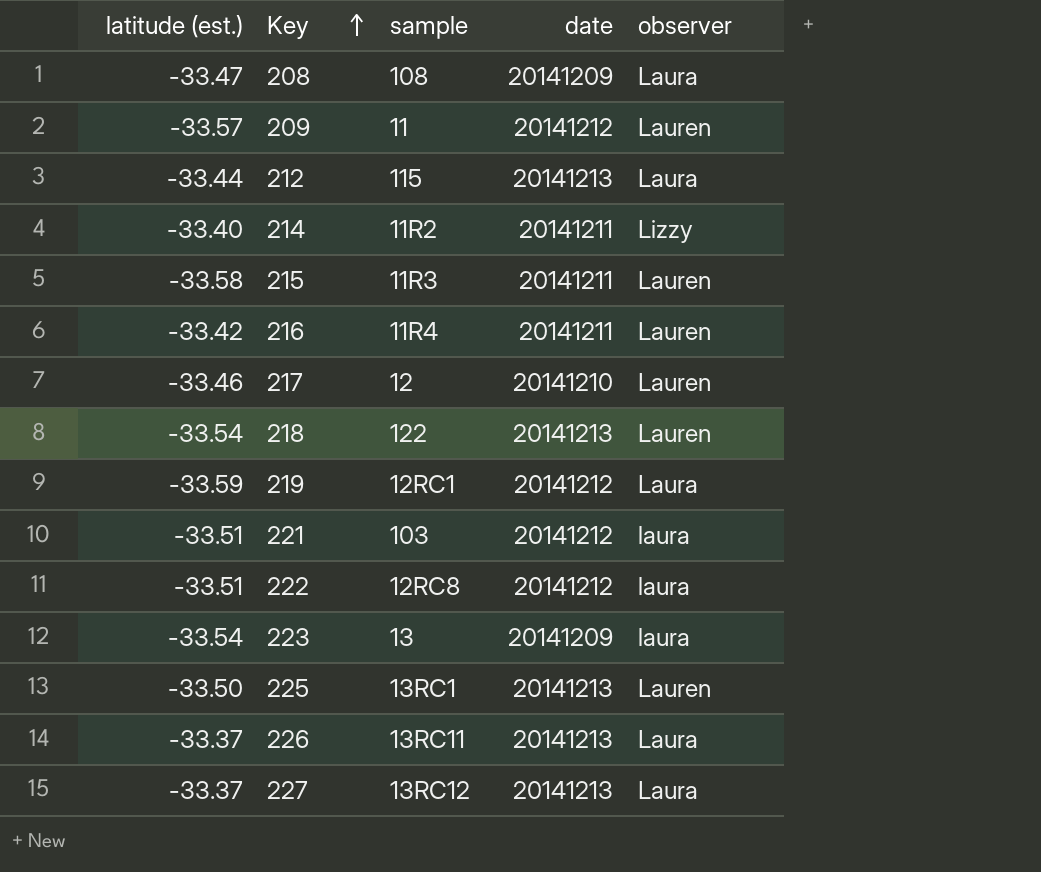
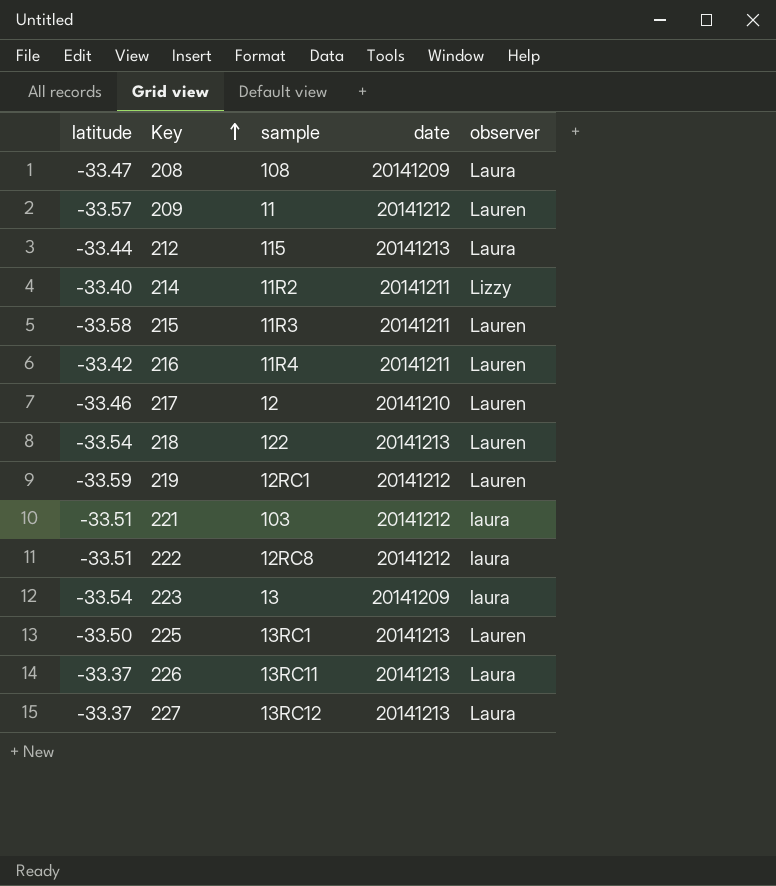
column name: latitude (est.) -> latitude
219 | observer: Laura -> Lauren

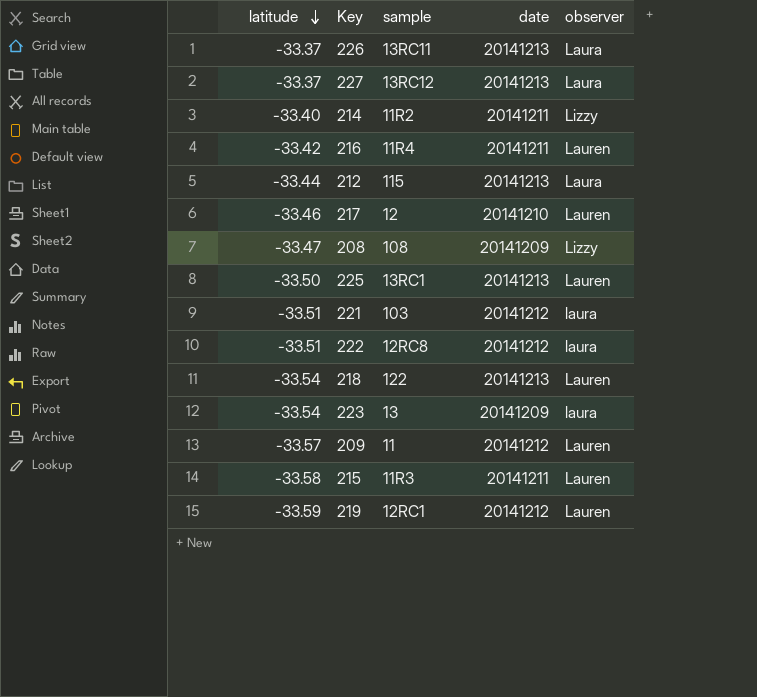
row order: Key ascending -> latitude descending
208 | observer: Laura -> Lizzy

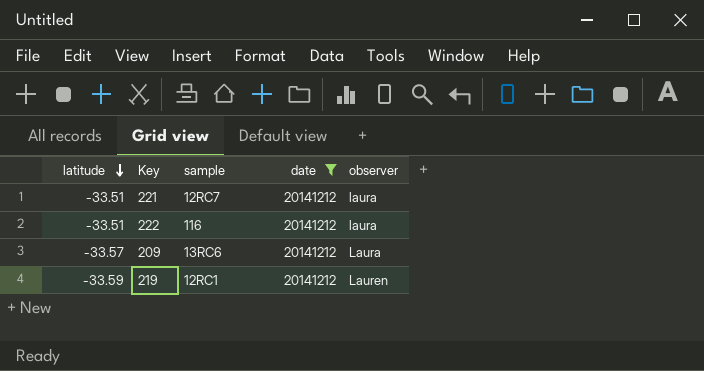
filter: none -> date = 20141212
221 | sample: 103 -> 12RC7
222 | sample: 12RC8 -> 116
209 | sample: 11 -> 13RC6
209 | observer: Lauren -> Laura

